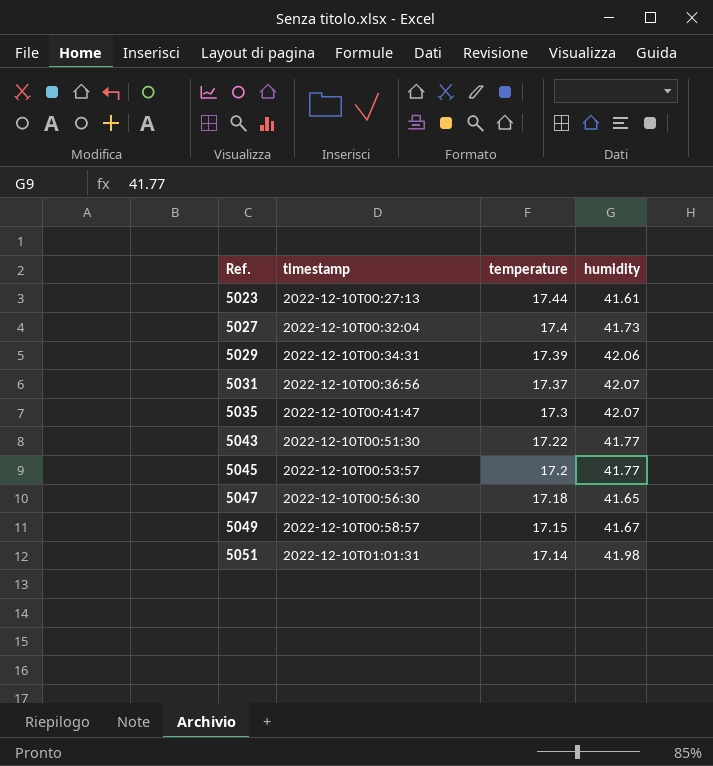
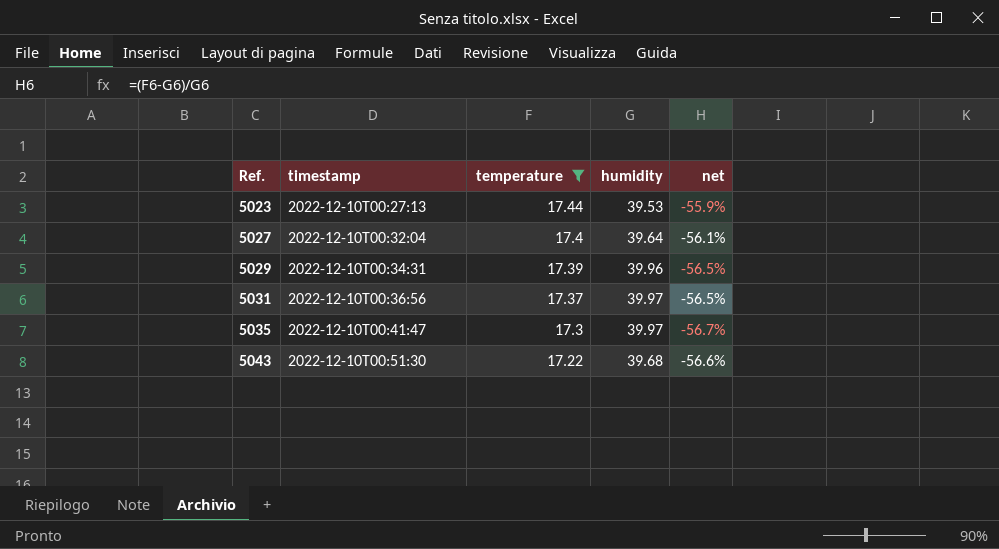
filter: none -> temperature >= 17.22
column net | formula: none -> ([temperature] - [humidity]) / [humidity]
5023 | humidity: 41.61 -> 39.53
5027 | humidity: 41.73 -> 39.64
5029 | humidity: 42.06 -> 39.96
5031 | humidity: 42.07 -> 39.97
5035 | humidity: 42.07 -> 39.97
5043 | humidity: 41.77 -> 39.68

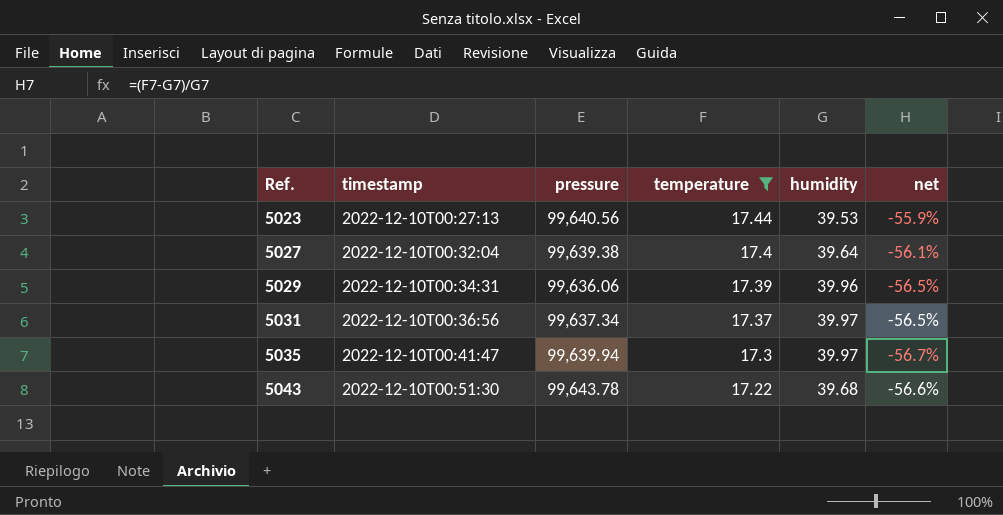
column pressure | position: none -> 3

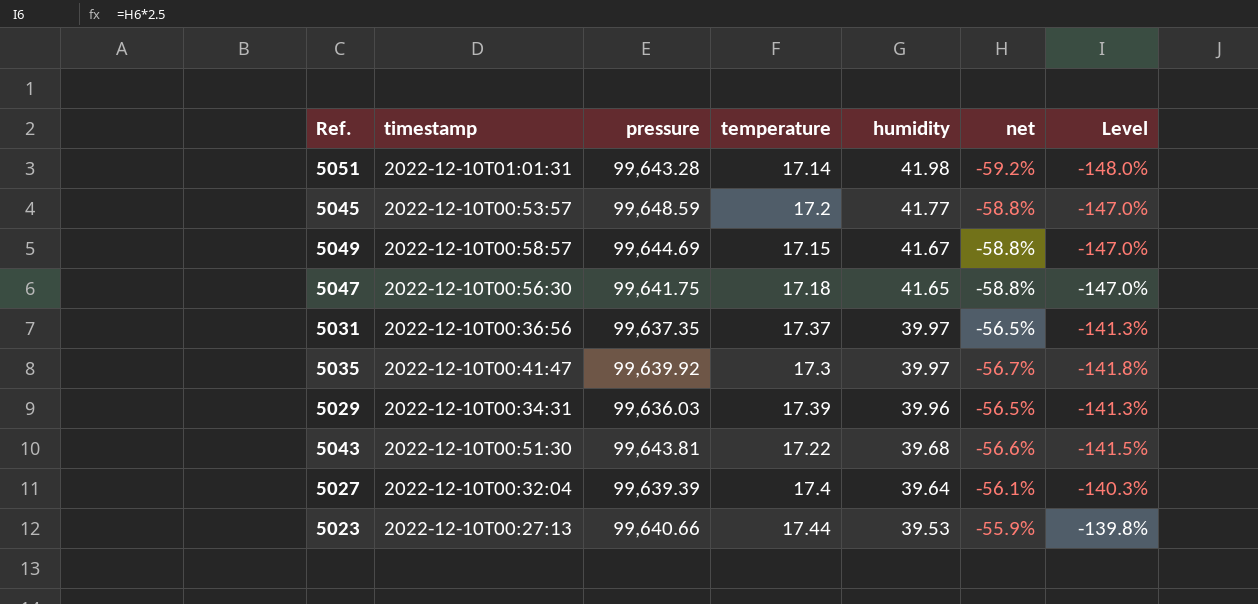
filter: temperature >= 17.22 -> none
row order: Ref. ascending -> humidity descending
column Level | formula: none -> [net] * 2.5
5031 | pressure: 99,637.34 -> 99,637.35
5035 | pressure: 99,639.94 -> 99,639.92
5029 | pressure: 99,636.06 -> 99,636.03
5043 | pressure: 99,643.78 -> 99,643.81
5027 | pressure: 99,639.38 -> 99,639.39
5023 | pressure: 99,640.56 -> 99,640.66

